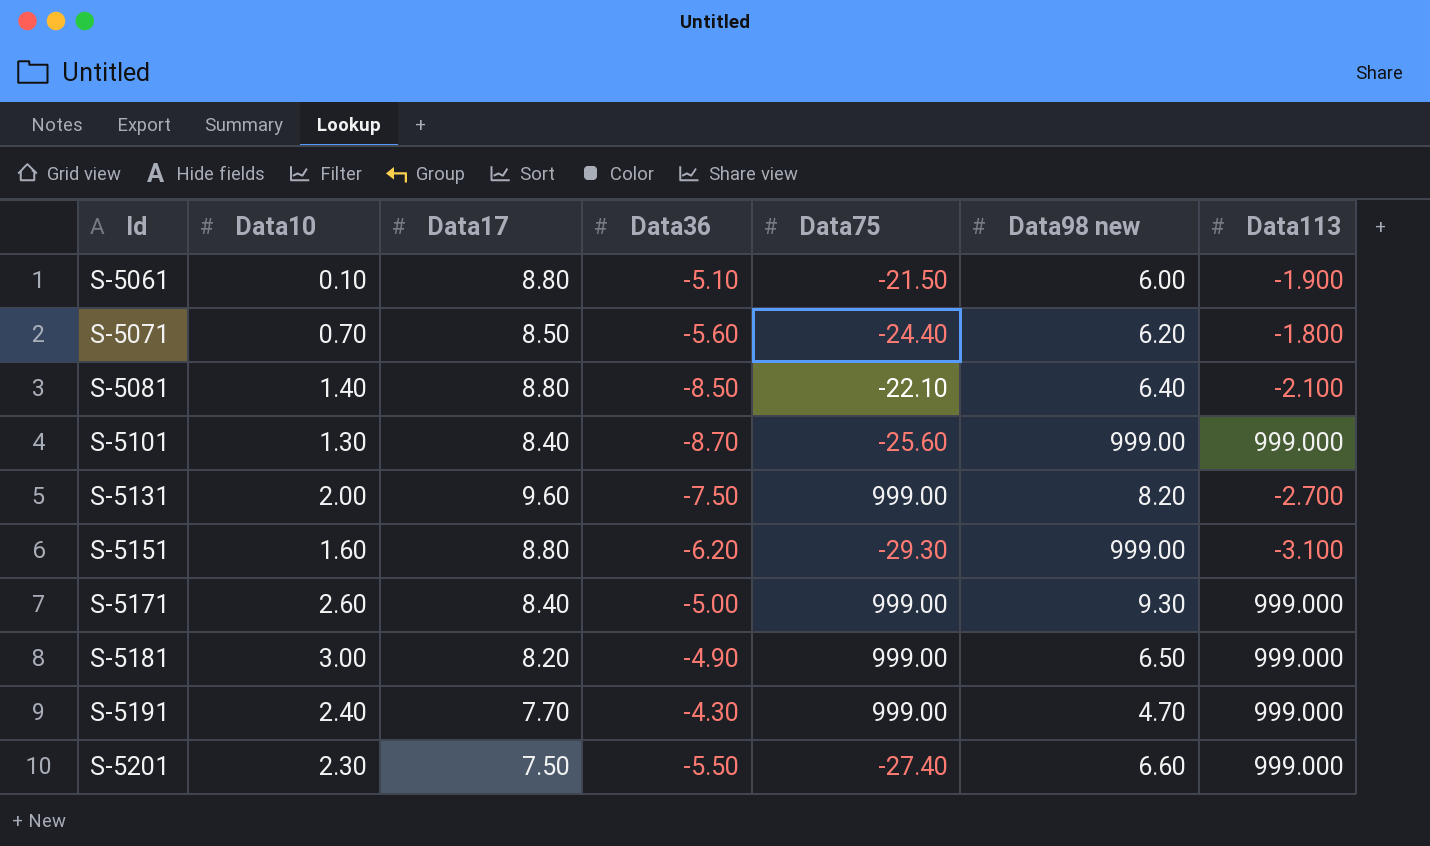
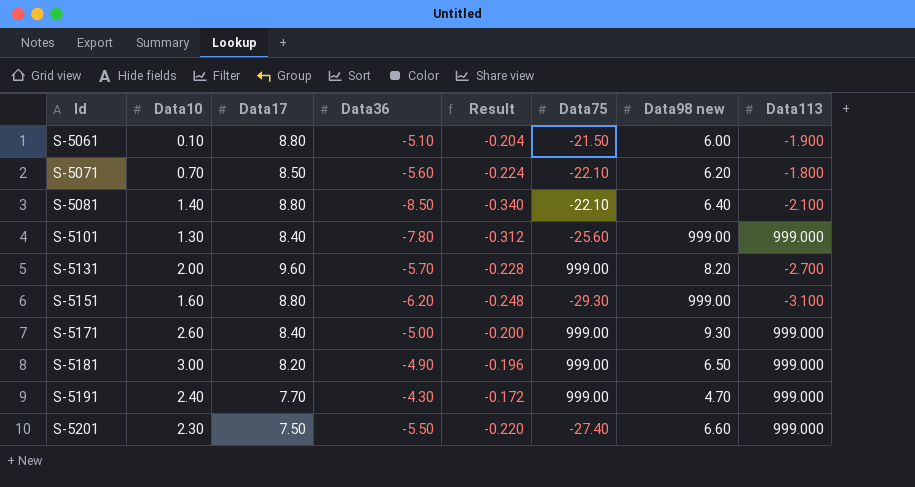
column Result | formula: none -> [Data36] * 0.04
S-5071 | Data75: -24.40 -> -22.10
S-5101 | Data36: -8.70 -> -7.80
S-5131 | Data36: -7.50 -> -5.70

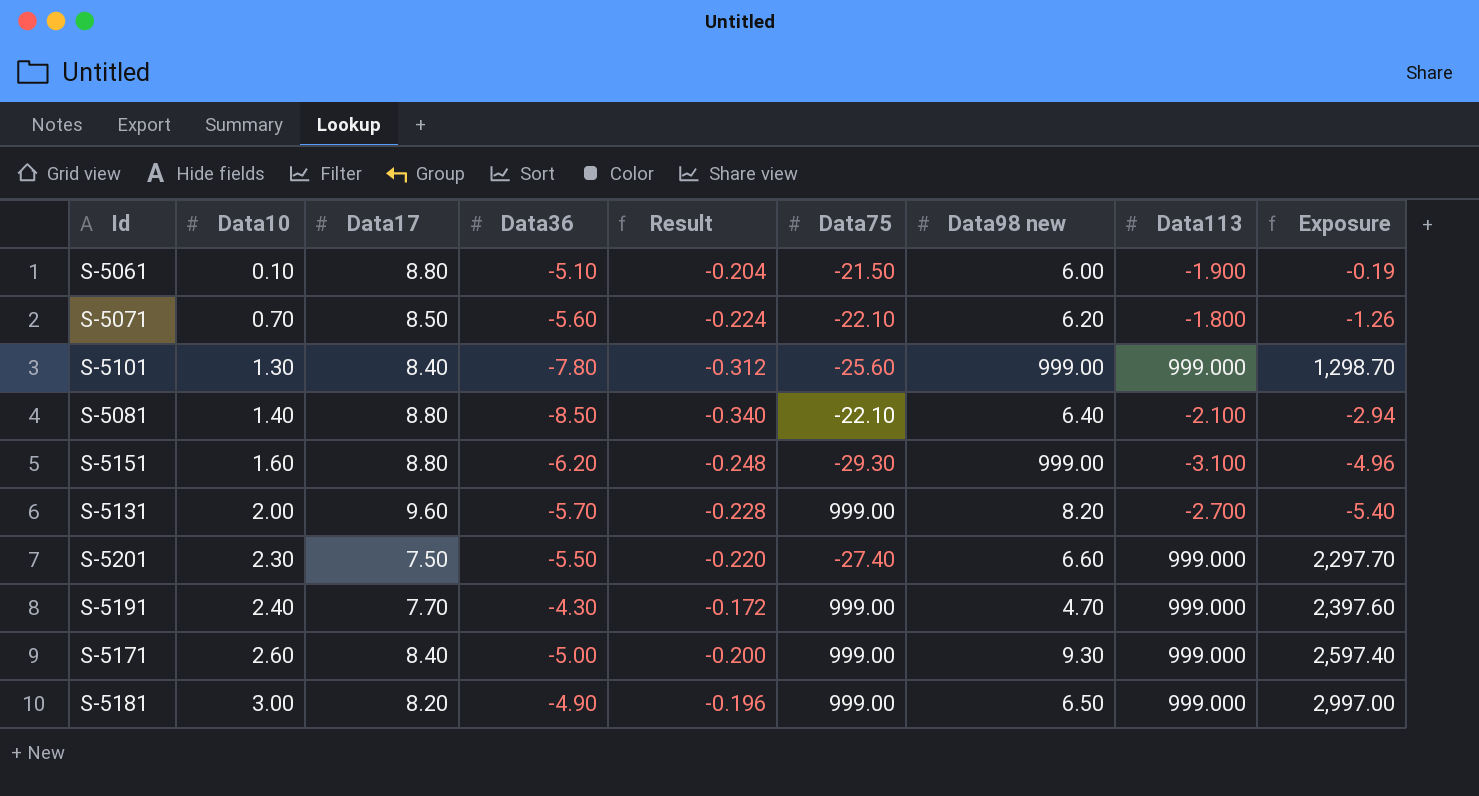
row order: Id ascending -> Data10 ascending
column Exposure | formula: none -> [Data10] * [Data113]

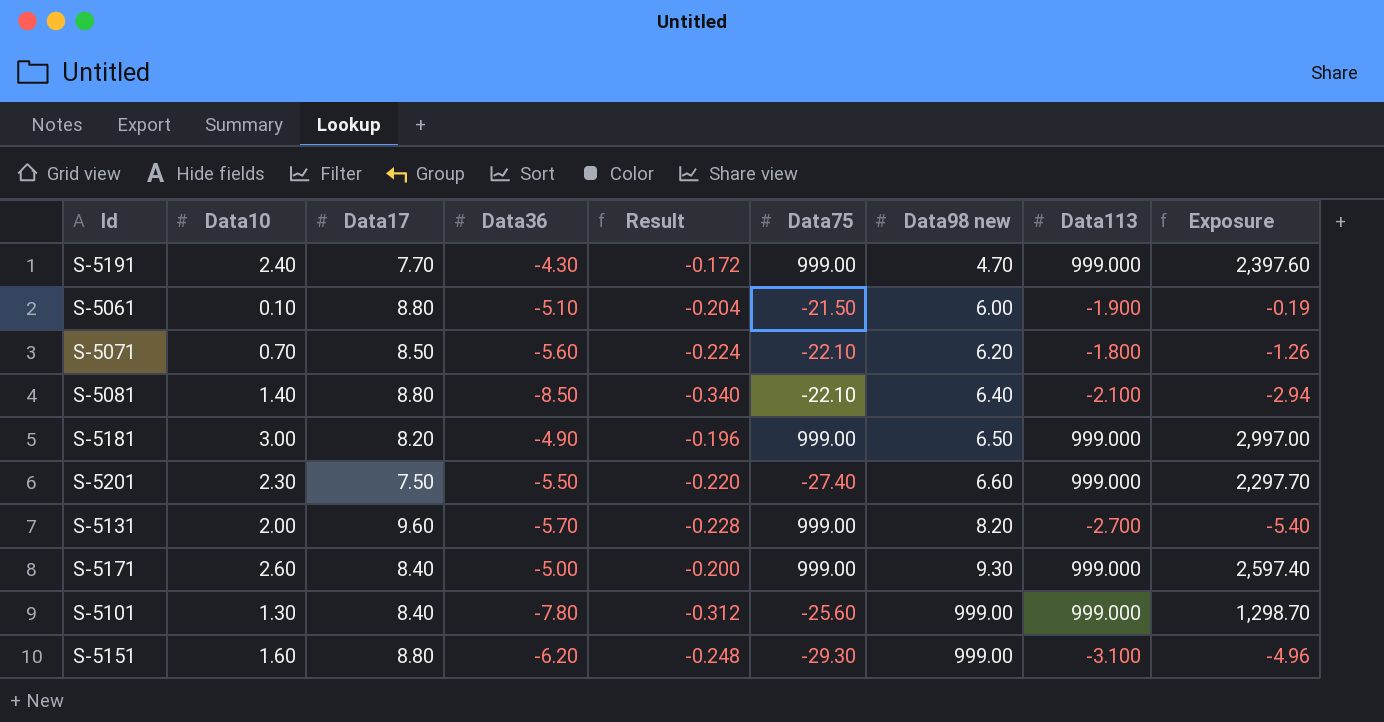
row order: Data10 ascending -> Data98 new ascending

